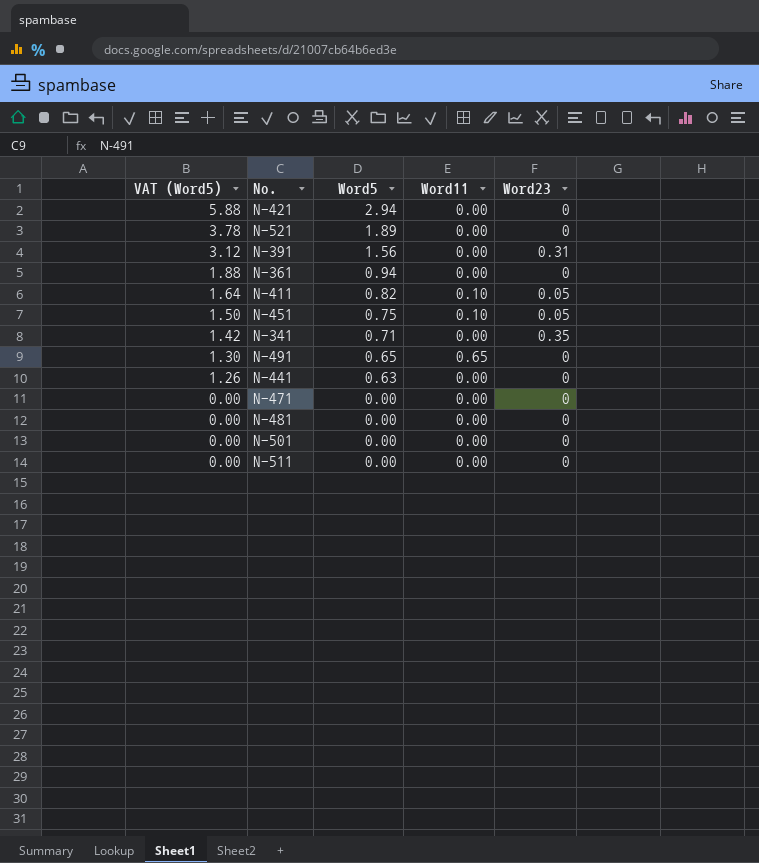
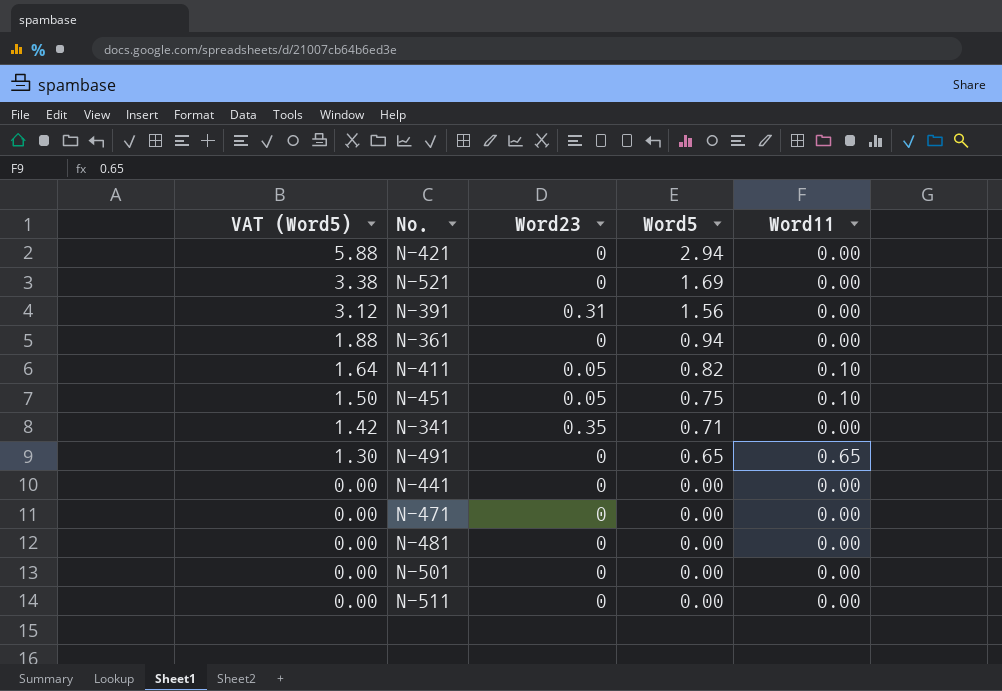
column Word23 | position: 5 -> 3
N-521 | VAT (Word5): 3.78 -> 3.38
N-521 | Word5: 1.89 -> 1.69
N-441 | VAT (Word5): 1.26 -> 0.00
N-441 | Word5: 0.63 -> 0.00

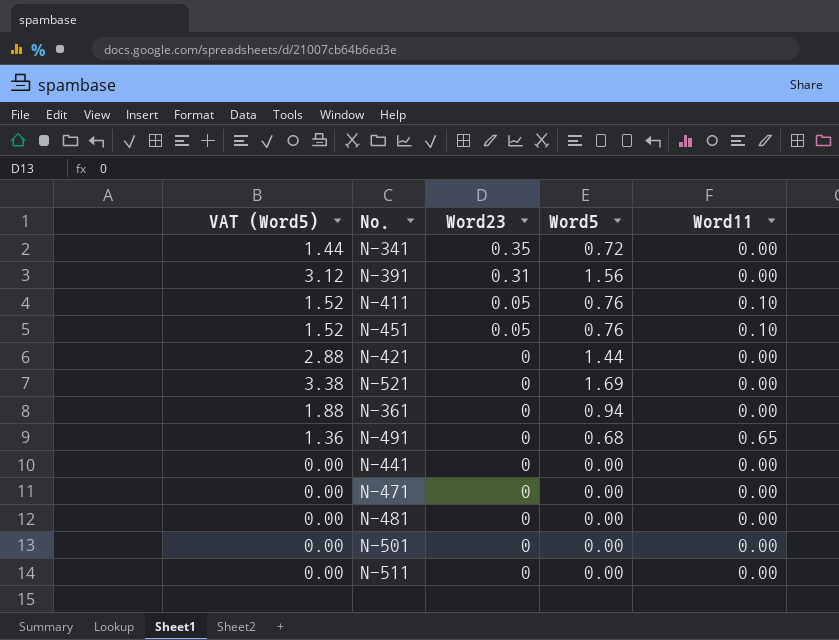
row order: VAT (Word5) descending -> Word23 descending
N-341 | VAT (Word5): 1.42 -> 1.44
N-341 | Word5: 0.71 -> 0.72
N-411 | VAT (Word5): 1.64 -> 1.52
N-411 | Word5: 0.82 -> 0.76
N-451 | VAT (Word5): 1.50 -> 1.52
N-451 | Word5: 0.75 -> 0.76
N-421 | VAT (Word5): 5.88 -> 2.88
N-421 | Word5: 2.94 -> 1.44
N-491 | VAT (Word5): 1.30 -> 1.36
N-491 | Word5: 0.65 -> 0.68

